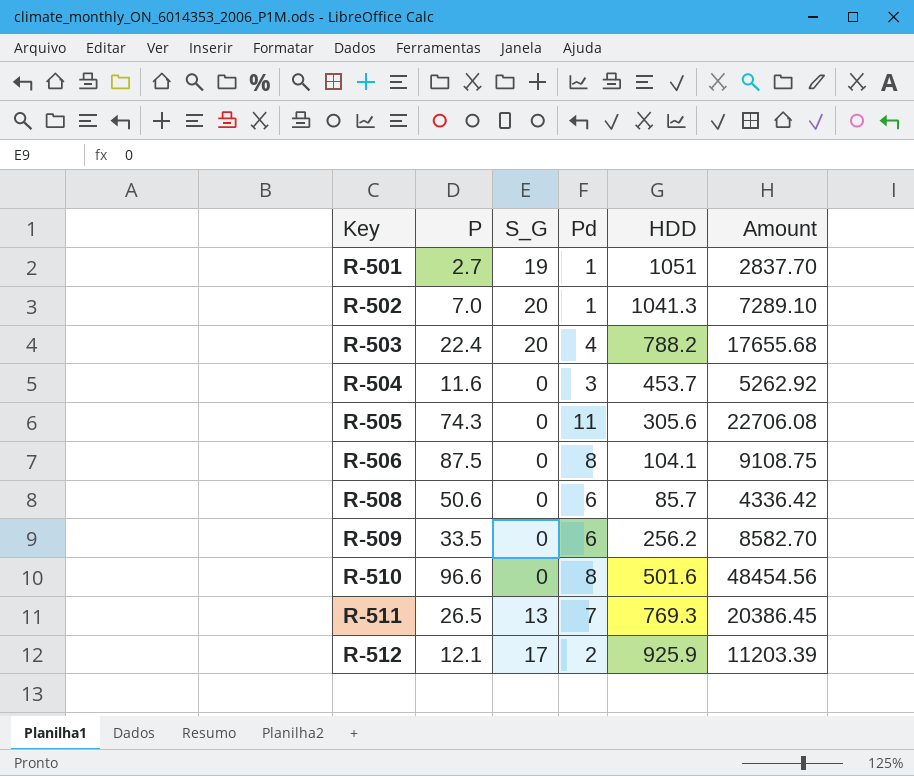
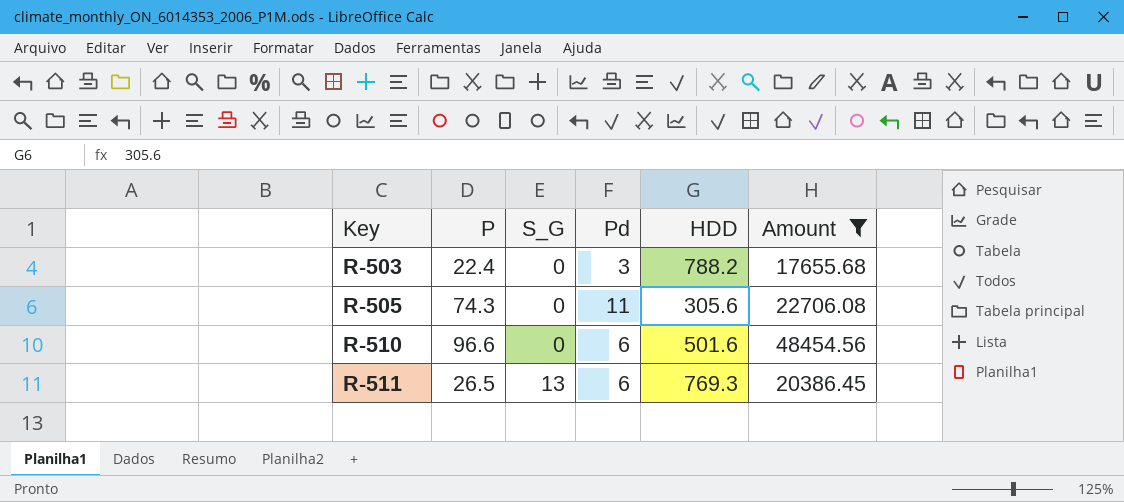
filter: none -> Amount >= 17655.68
R-503 | S_G: 20 -> 0
R-503 | Pd: 4 -> 3
R-510 | Pd: 8 -> 6
R-511 | Pd: 7 -> 6

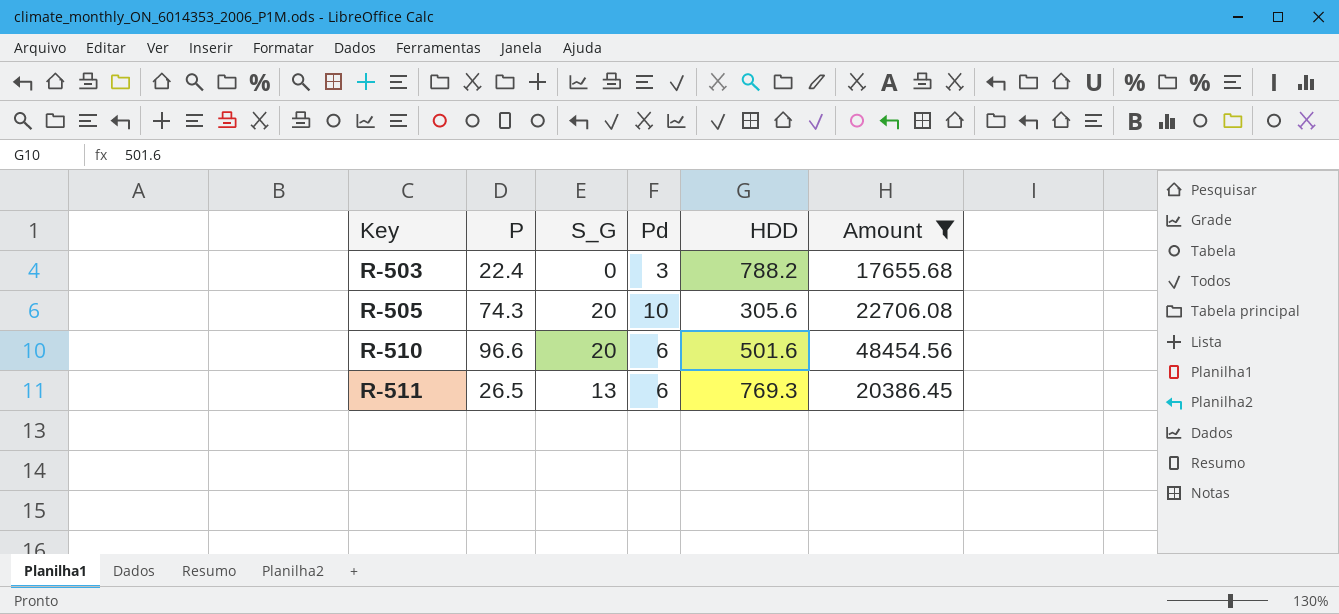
R-505 | S_G: 0 -> 20
R-505 | Pd: 11 -> 10
R-510 | S_G: 0 -> 20

